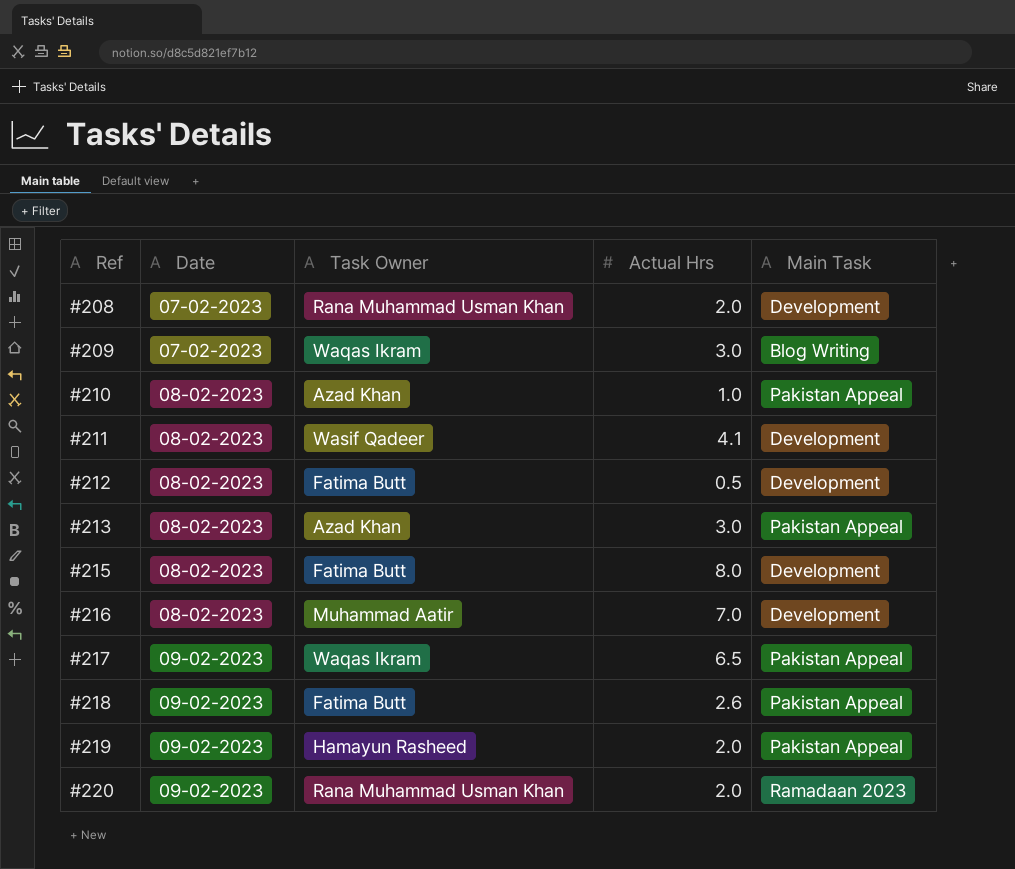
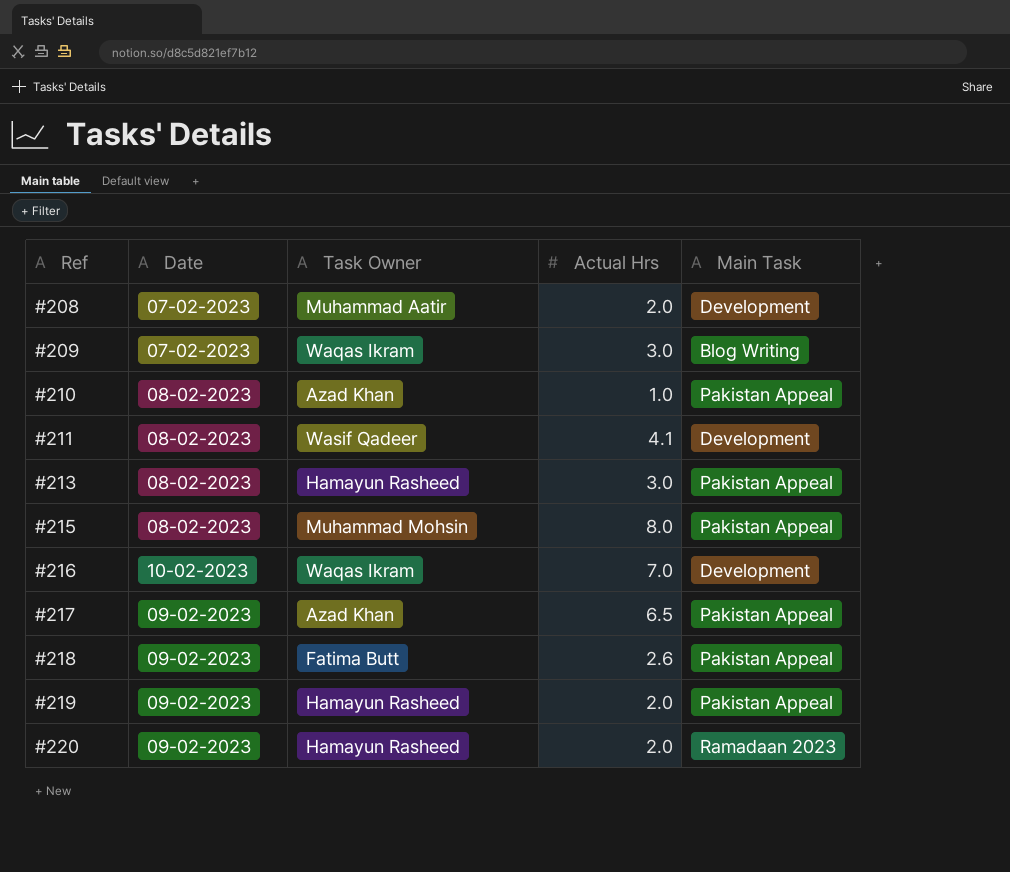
row #212: 08-02-2023 | Fatima Butt | 0.5 | Development -> none
#208 | Task Owner: Rana Muhammad Usman Khan -> Muhammad Aatir
#213 | Task Owner: Azad Khan -> Hamayun Rasheed
#215 | Task Owner: Fatima Butt -> Muhammad Mohsin
#215 | Main Task: Development -> Pakistan Appeal
#216 | Date: 08-02-2023 -> 10-02-2023
#216 | Task Owner: Muhammad Aatir -> Waqas Ikram
#217 | Task Owner: Waqas Ikram -> Azad Khan
#220 | Task Owner: Rana Muhammad Usman Khan -> Hamayun Rasheed

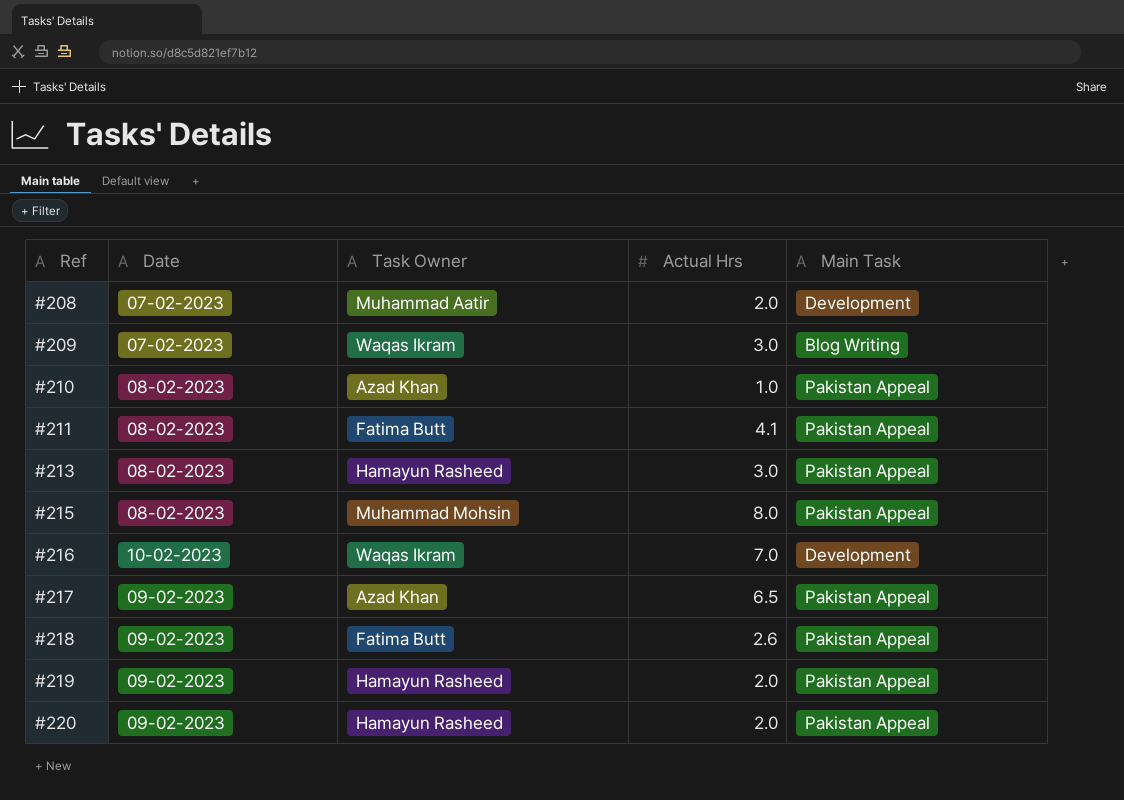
#211 | Task Owner: Wasif Qadeer -> Fatima Butt
#211 | Main Task: Development -> Pakistan Appeal
#220 | Main Task: Ramadaan 2023 -> Pakistan Appeal

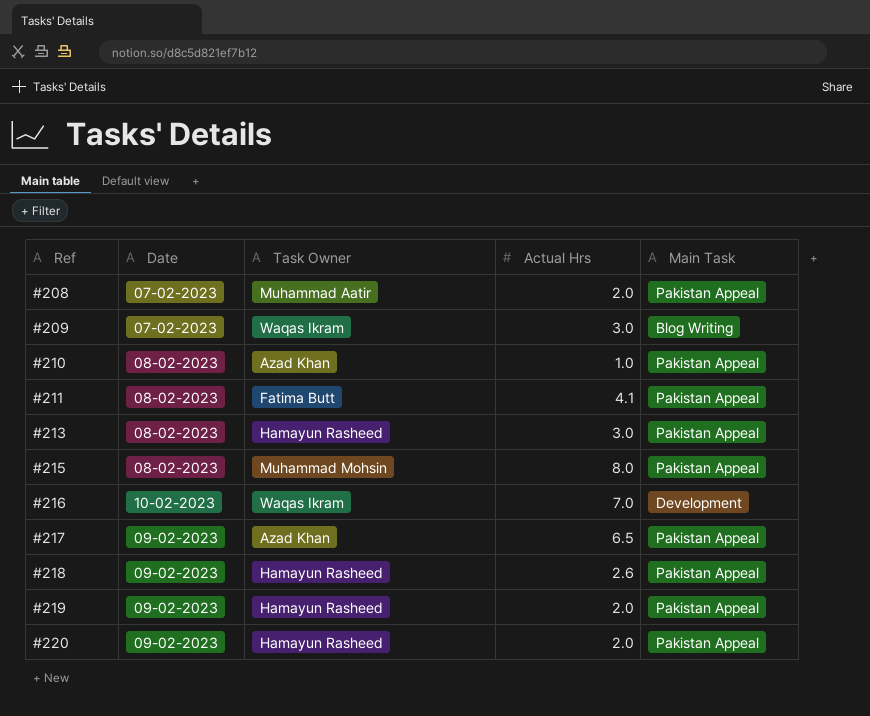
#208 | Main Task: Development -> Pakistan Appeal
#218 | Task Owner: Fatima Butt -> Hamayun Rasheed

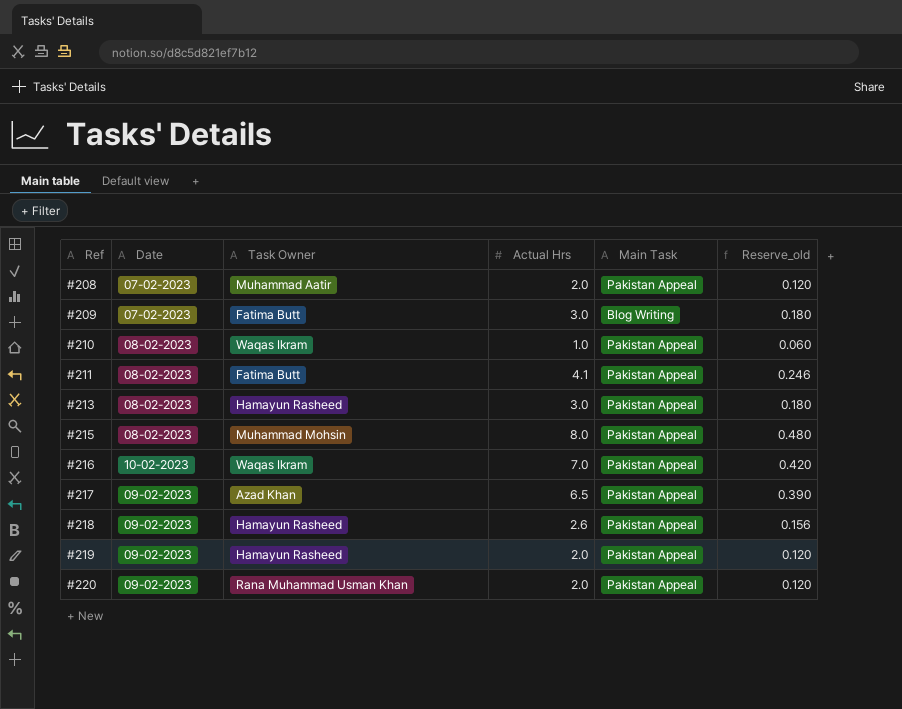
column Reserve_old | formula: none -> [Actual Hrs] * 0.06
#209 | Task Owner: Waqas Ikram -> Fatima Butt
#210 | Task Owner: Azad Khan -> Waqas Ikram
#216 | Main Task: Development -> Pakistan Appeal
#220 | Task Owner: Hamayun Rasheed -> Rana Muhammad Usman Khan

